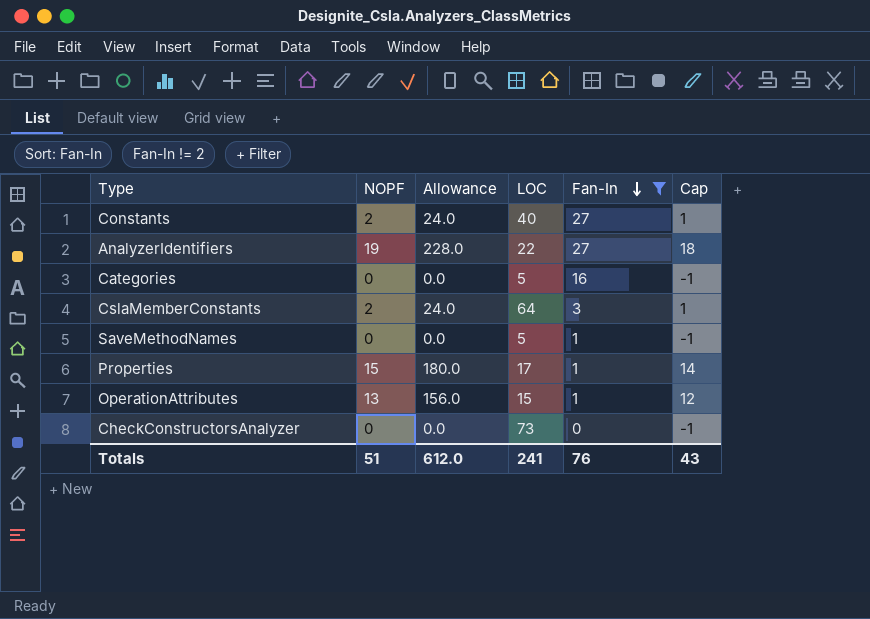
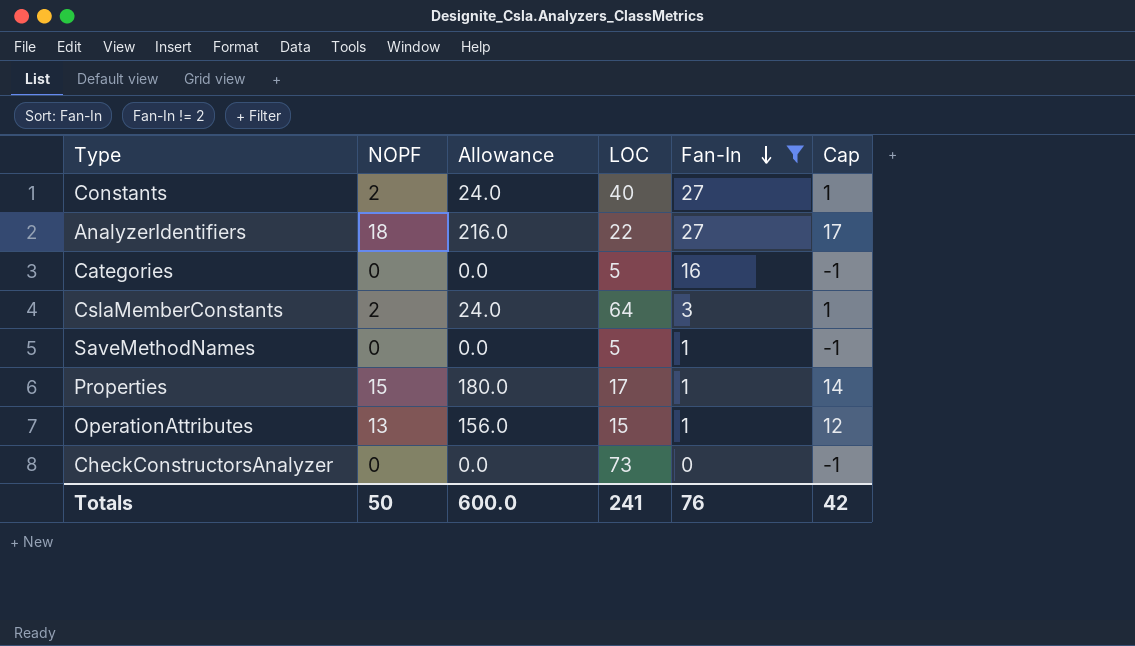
AnalyzerIdentifiers | NOPF: 19 -> 18
AnalyzerIdentifiers | Allowance: 228.0 -> 216.0
AnalyzerIdentifiers | Cap: 18 -> 17
Totals | NOPF: 51 -> 50
Totals | Allowance: 612.0 -> 600.0
Totals | Cap: 43 -> 42

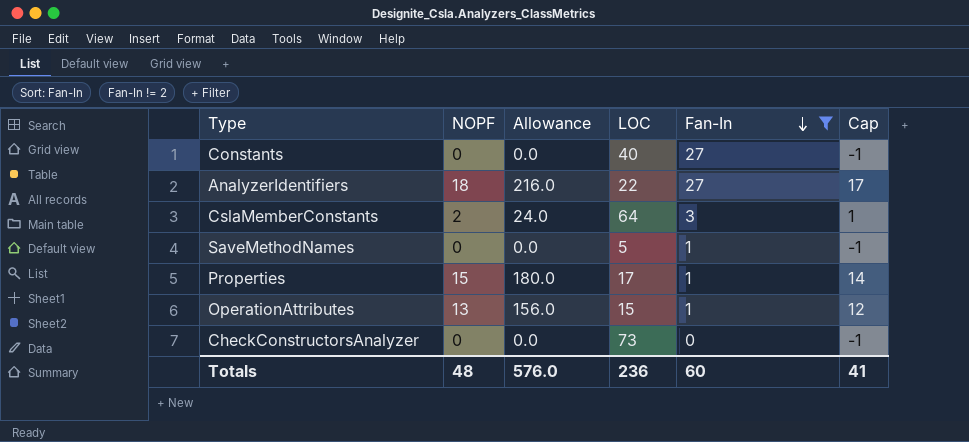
row Categories: 0 | 0.0 | 5 | 16 | -1 -> none
Constants | NOPF: 2 -> 0
Constants | Allowance: 24.0 -> 0.0
Constants | Cap: 1 -> -1
Totals | NOPF: 50 -> 48
Totals | Allowance: 600.0 -> 576.0
Totals | LOC: 241 -> 236
Totals | Fan-In: 76 -> 60
Totals | Cap: 42 -> 41

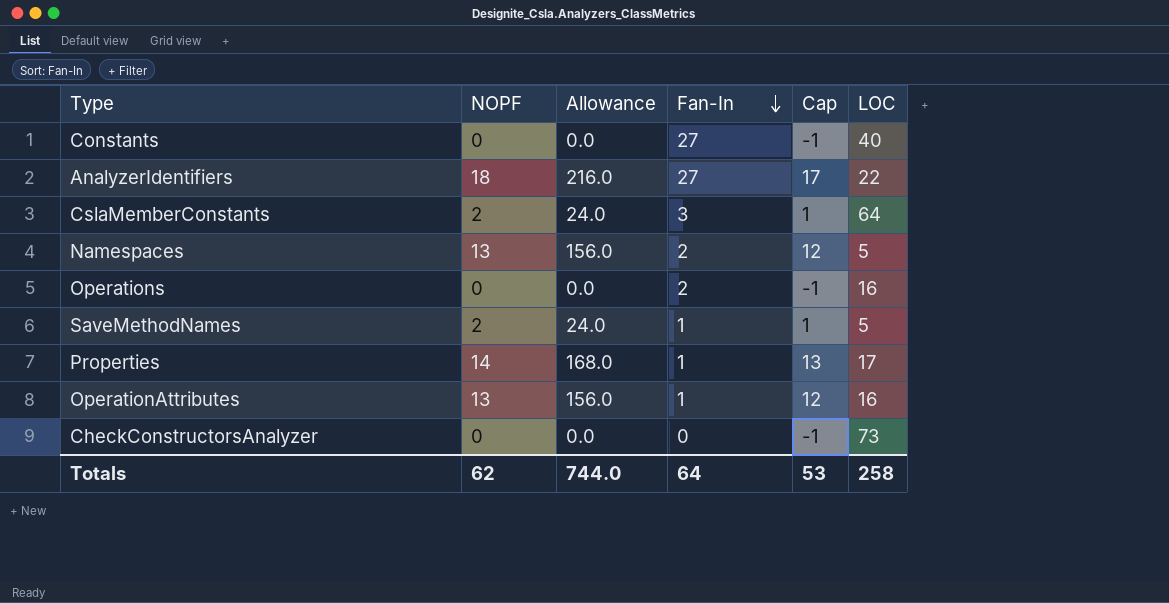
filter: Fan-In != 2 -> none
column LOC | position: 4 -> 6
SaveMethodNames | NOPF: 0 -> 2
SaveMethodNames | Allowance: 0.0 -> 24.0
SaveMethodNames | Cap: -1 -> 1
Properties | NOPF: 15 -> 14
Properties | Allowance: 180.0 -> 168.0
Properties | Cap: 14 -> 13
OperationAttributes | LOC: 15 -> 16
Totals | NOPF: 48 -> 62
Totals | Allowance: 576.0 -> 744.0
Totals | Fan-In: 60 -> 64
Totals | Cap: 41 -> 53
Totals | LOC: 236 -> 258

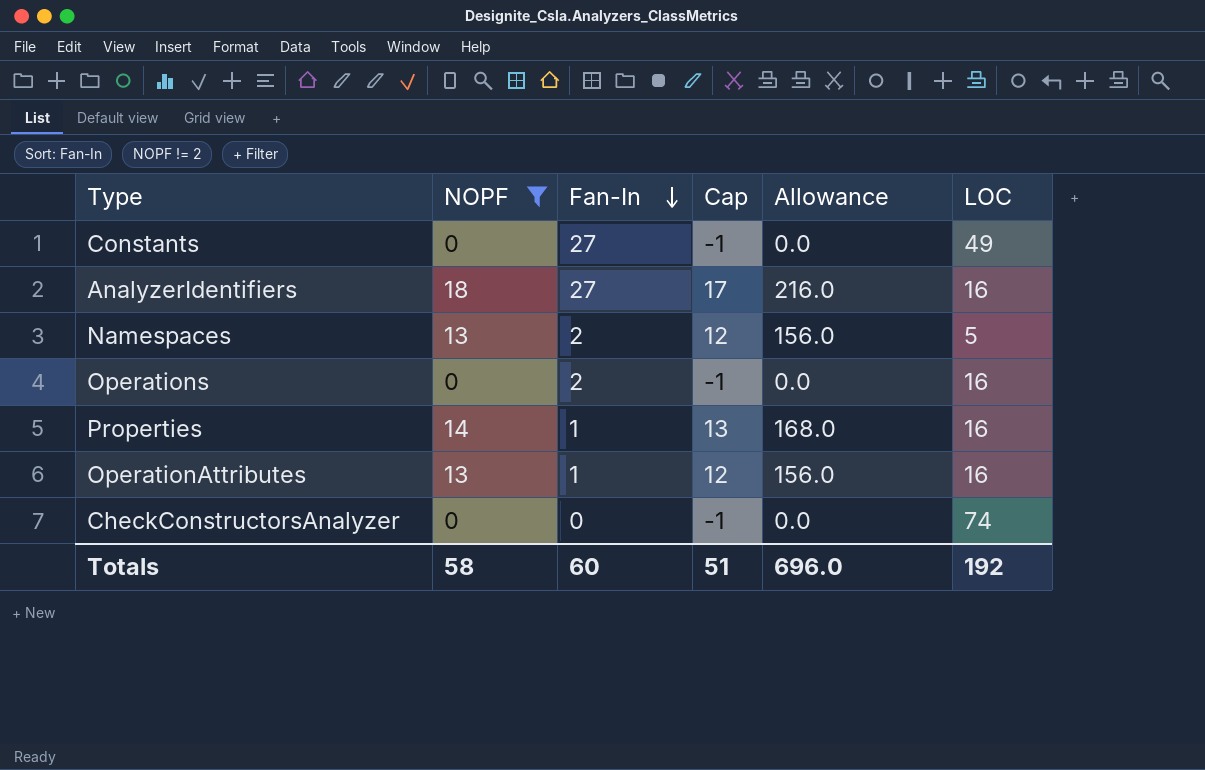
filter: none -> NOPF != 2
column Allowance | position: 3 -> 5
Constants | LOC: 40 -> 49
AnalyzerIdentifiers | LOC: 22 -> 16
Properties | LOC: 17 -> 16
CheckConstructorsAnalyzer | LOC: 73 -> 74
Totals | NOPF: 62 -> 58
Totals | Fan-In: 64 -> 60
Totals | Cap: 53 -> 51
Totals | Allowance: 744.0 -> 696.0
Totals | LOC: 258 -> 192

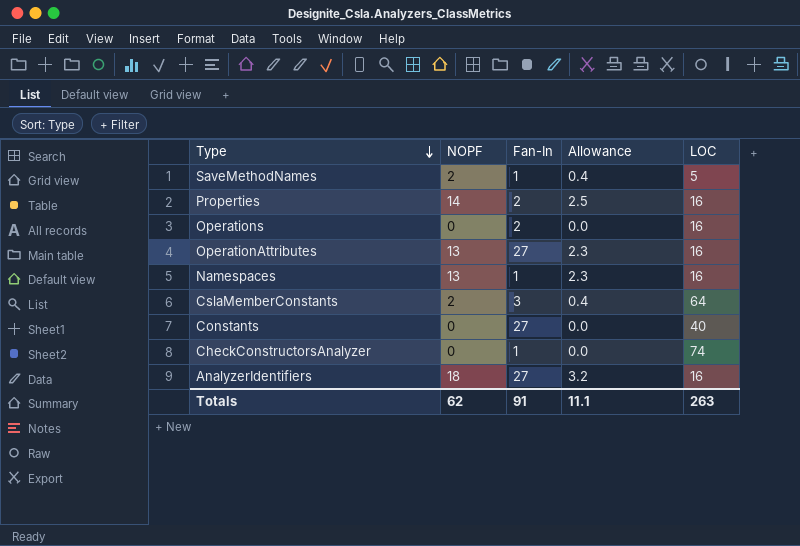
filter: NOPF != 2 -> none
row order: Fan-In descending -> Type descending
column Cap | formula: [NOPF] - 1 -> none
column Allowance | formula: [NOPF] * 12 -> [NOPF] * 0.18
Properties | Fan-In: 1 -> 2
OperationAttributes | Fan-In: 1 -> 27
Namespaces | Fan-In: 2 -> 1
Namespaces | LOC: 5 -> 16
Constants | LOC: 49 -> 40
CheckConstructorsAnalyzer | Fan-In: 0 -> 1
Totals | NOPF: 58 -> 62
Totals | Fan-In: 60 -> 91
Totals | Allowance: 696.0 -> 11.1
Totals | LOC: 192 -> 263

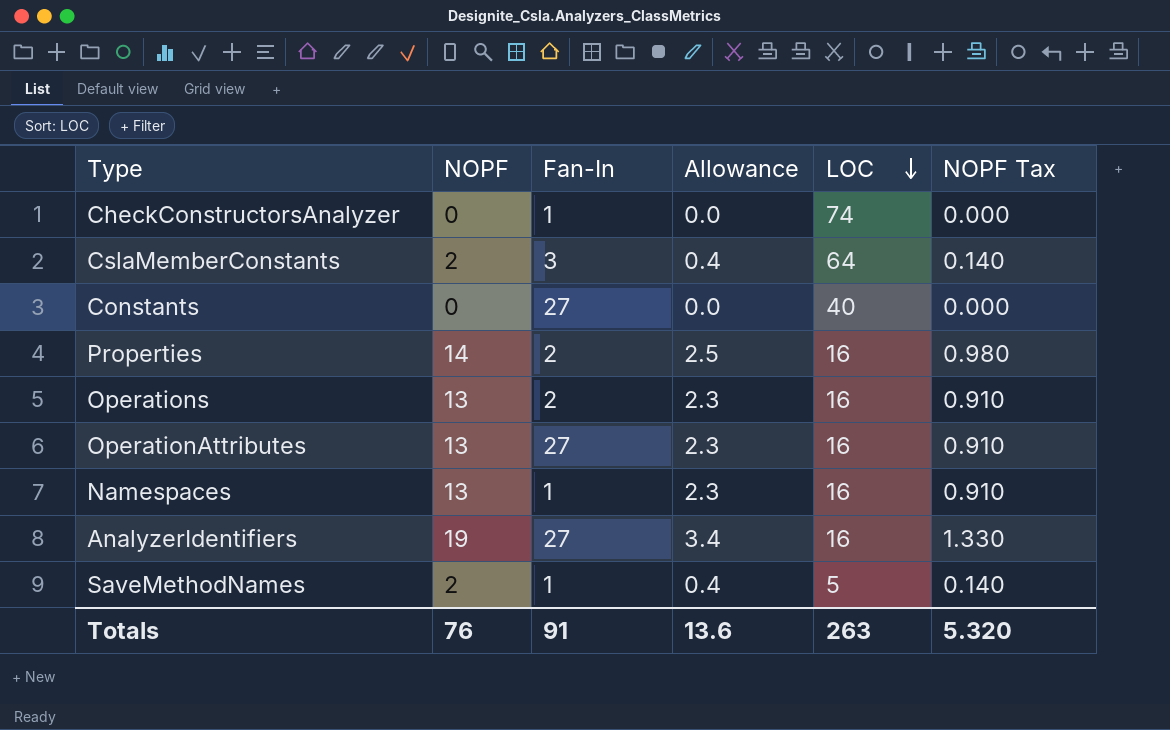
row order: Type descending -> LOC descending
column NOPF Tax | formula: none -> [NOPF] * 0.07
Operations | NOPF: 0 -> 13
Operations | Allowance: 0.0 -> 2.3
AnalyzerIdentifiers | NOPF: 18 -> 19
AnalyzerIdentifiers | Allowance: 3.2 -> 3.4
Totals | NOPF: 62 -> 76
Totals | Allowance: 11.1 -> 13.6

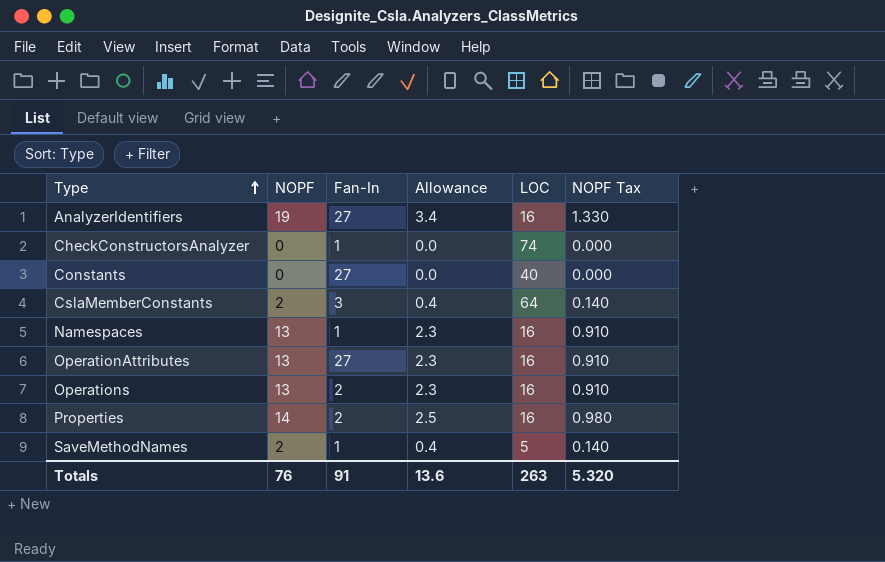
row order: LOC descending -> Type ascending

